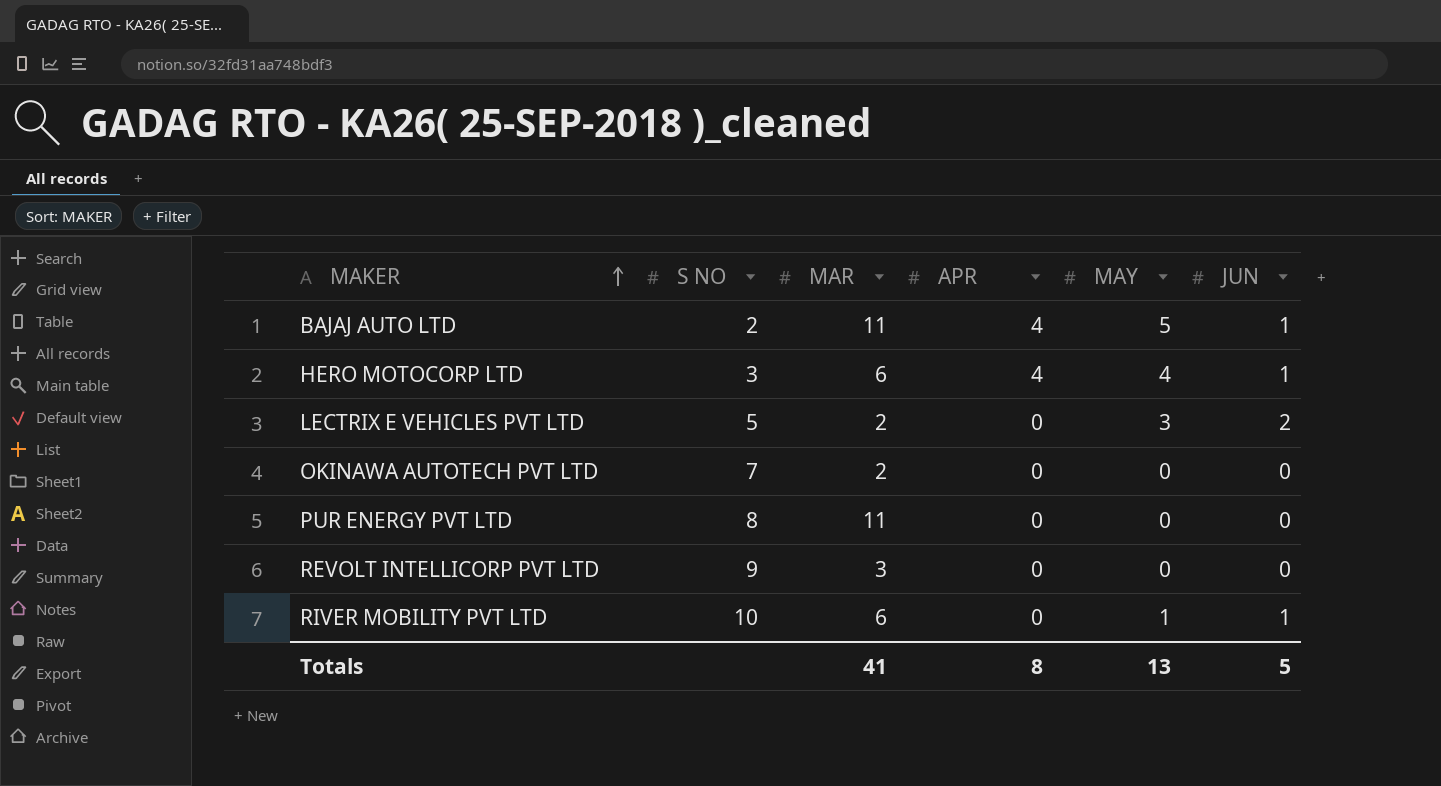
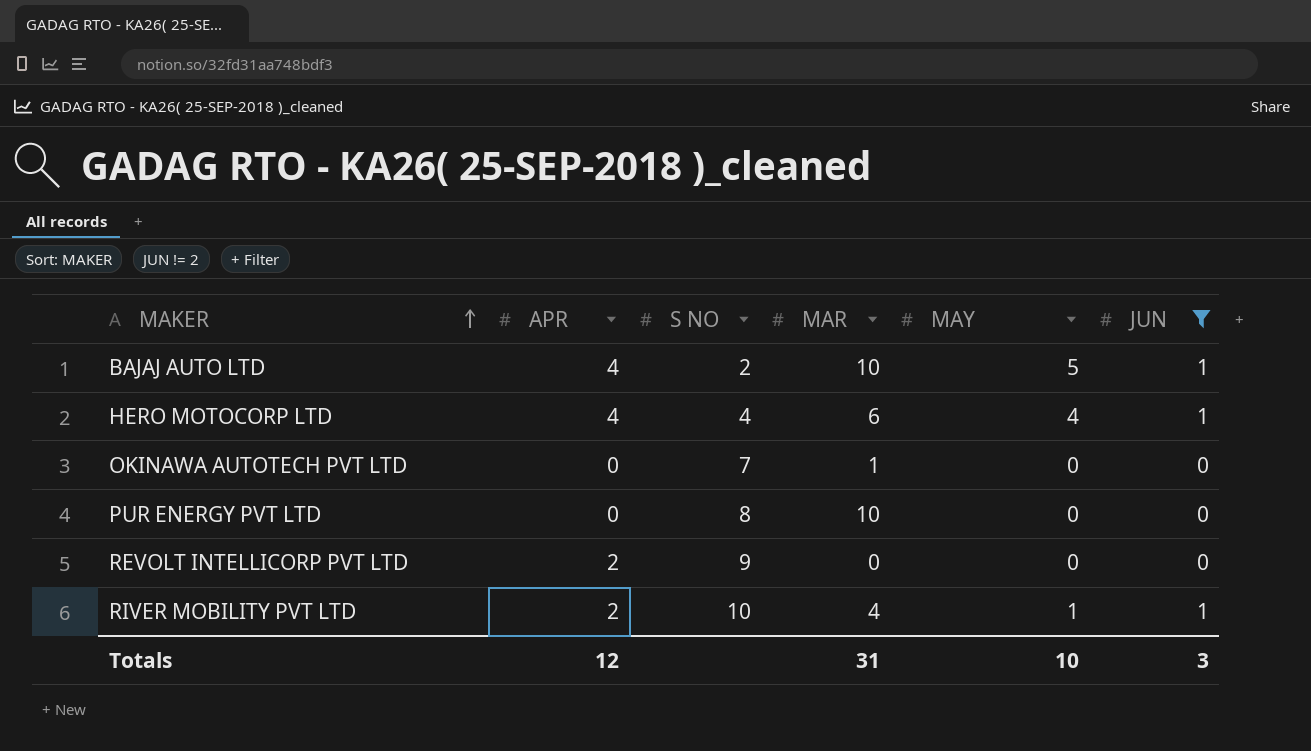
filter: none -> JUN != 2
column APR | position: 4 -> 2
BAJAJ AUTO LTD | MAR: 11 -> 10
HERO MOTOCORP LTD | S NO: 3 -> 4
OKINAWA AUTOTECH PVT LTD | MAR: 2 -> 1
PUR ENERGY PVT LTD | MAR: 11 -> 10
REVOLT INTELLICORP PVT LTD | APR: 0 -> 2
REVOLT INTELLICORP PVT LTD | MAR: 3 -> 0
RIVER MOBILITY PVT LTD | APR: 0 -> 2
RIVER MOBILITY PVT LTD | MAR: 6 -> 4
Totals | APR: 8 -> 12
Totals | MAR: 41 -> 31
Totals | MAY: 13 -> 10
Totals | JUN: 5 -> 3

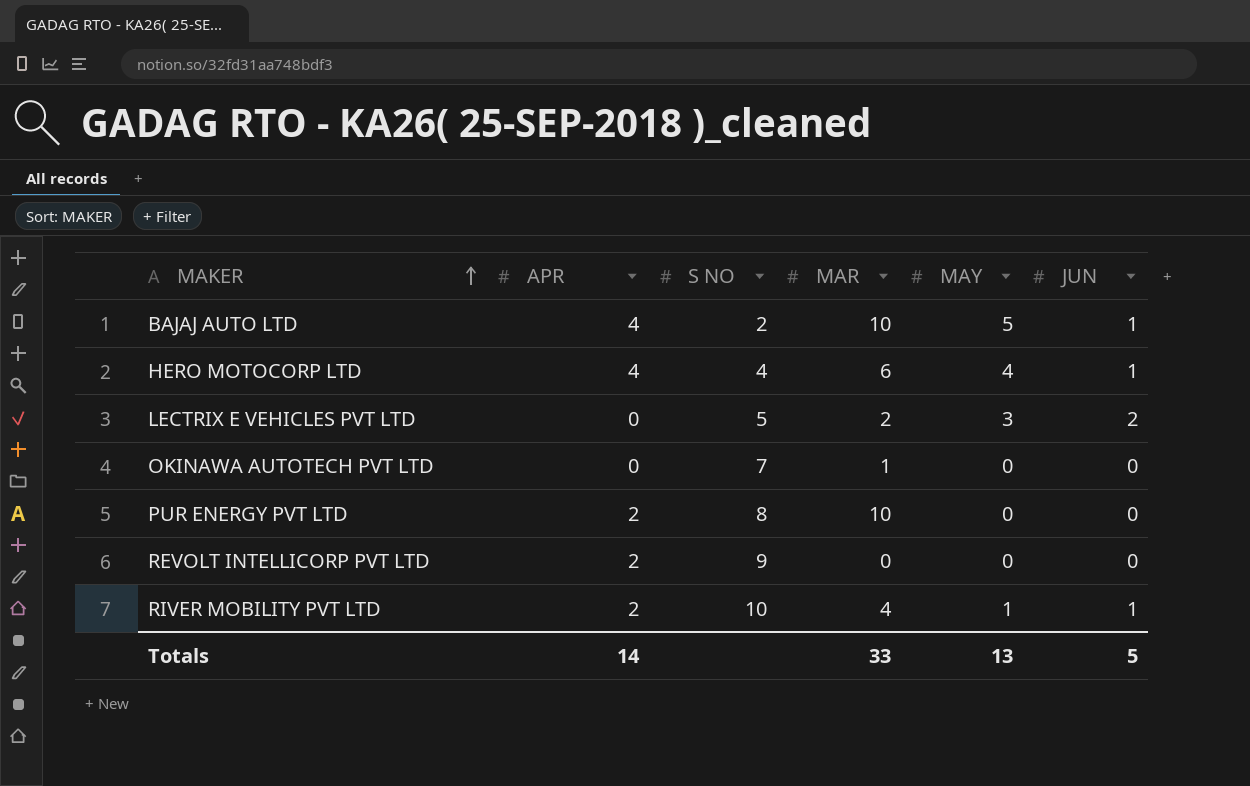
filter: JUN != 2 -> none
PUR ENERGY PVT LTD | APR: 0 -> 2
Totals | APR: 12 -> 14
Totals | MAR: 31 -> 33
Totals | MAY: 10 -> 13
Totals | JUN: 3 -> 5

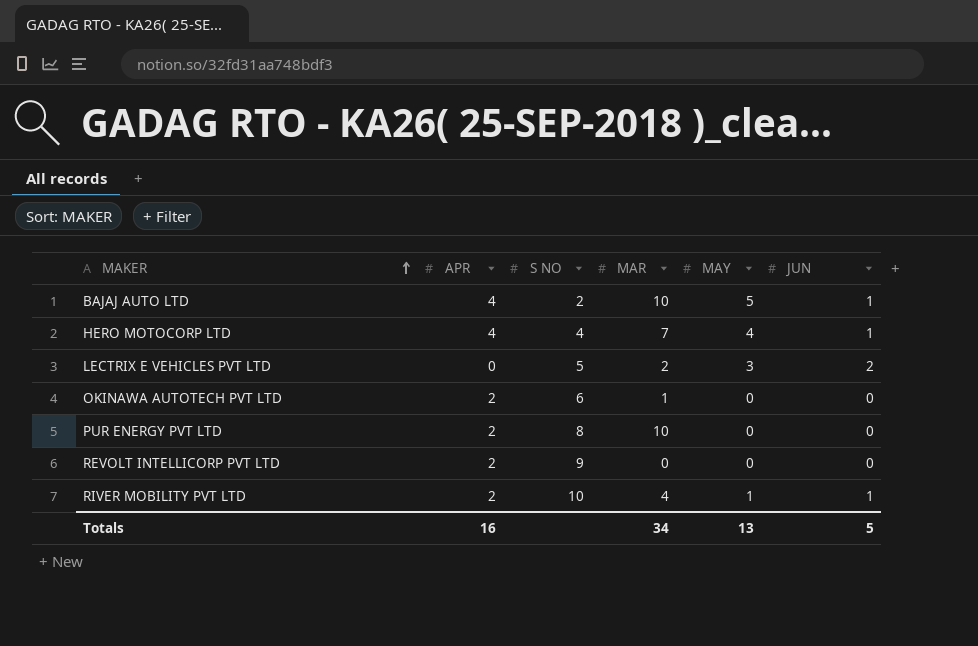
HERO MOTOCORP LTD | MAR: 6 -> 7
OKINAWA AUTOTECH PVT LTD | APR: 0 -> 2
OKINAWA AUTOTECH PVT LTD | S NO: 7 -> 6
Totals | APR: 14 -> 16
Totals | MAR: 33 -> 34

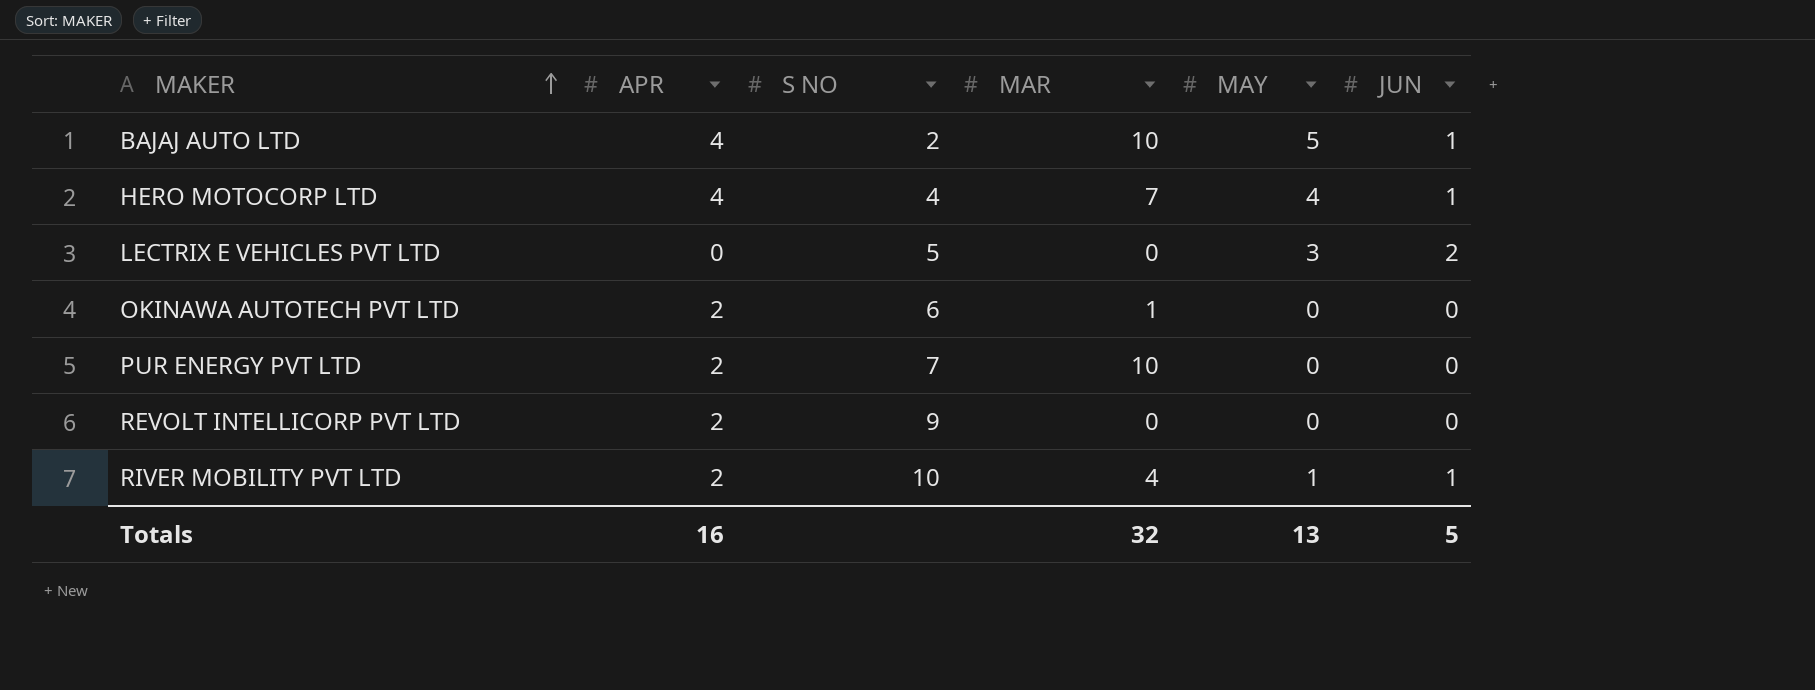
LECTRIX E VEHICLES PVT LTD | MAR: 2 -> 0
PUR ENERGY PVT LTD | S NO: 8 -> 7
Totals | MAR: 34 -> 32

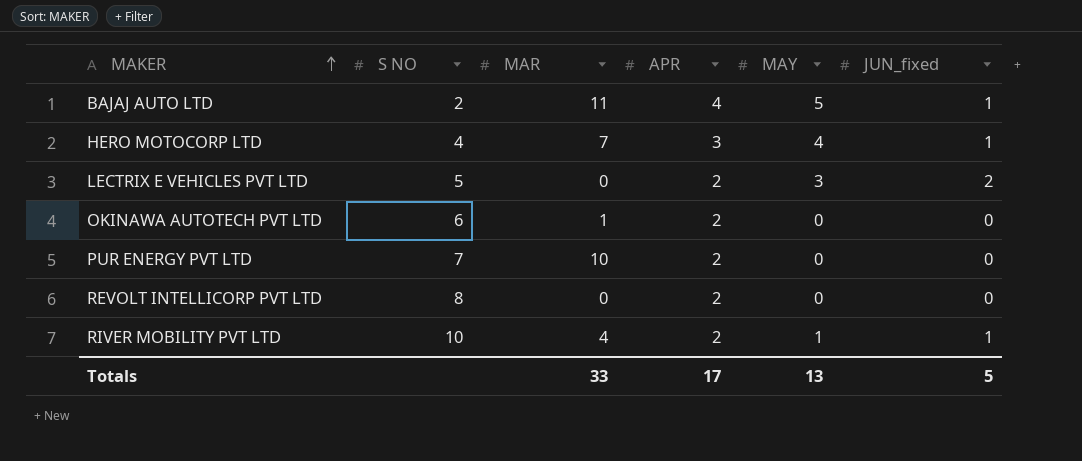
column APR | position: 2 -> 4
column name: JUN -> JUN_fixed
BAJAJ AUTO LTD | MAR: 10 -> 11
HERO MOTOCORP LTD | APR: 4 -> 3
LECTRIX E VEHICLES PVT LTD | APR: 0 -> 2
REVOLT INTELLICORP PVT LTD | S NO: 9 -> 8
Totals | MAR: 32 -> 33
Totals | APR: 16 -> 17

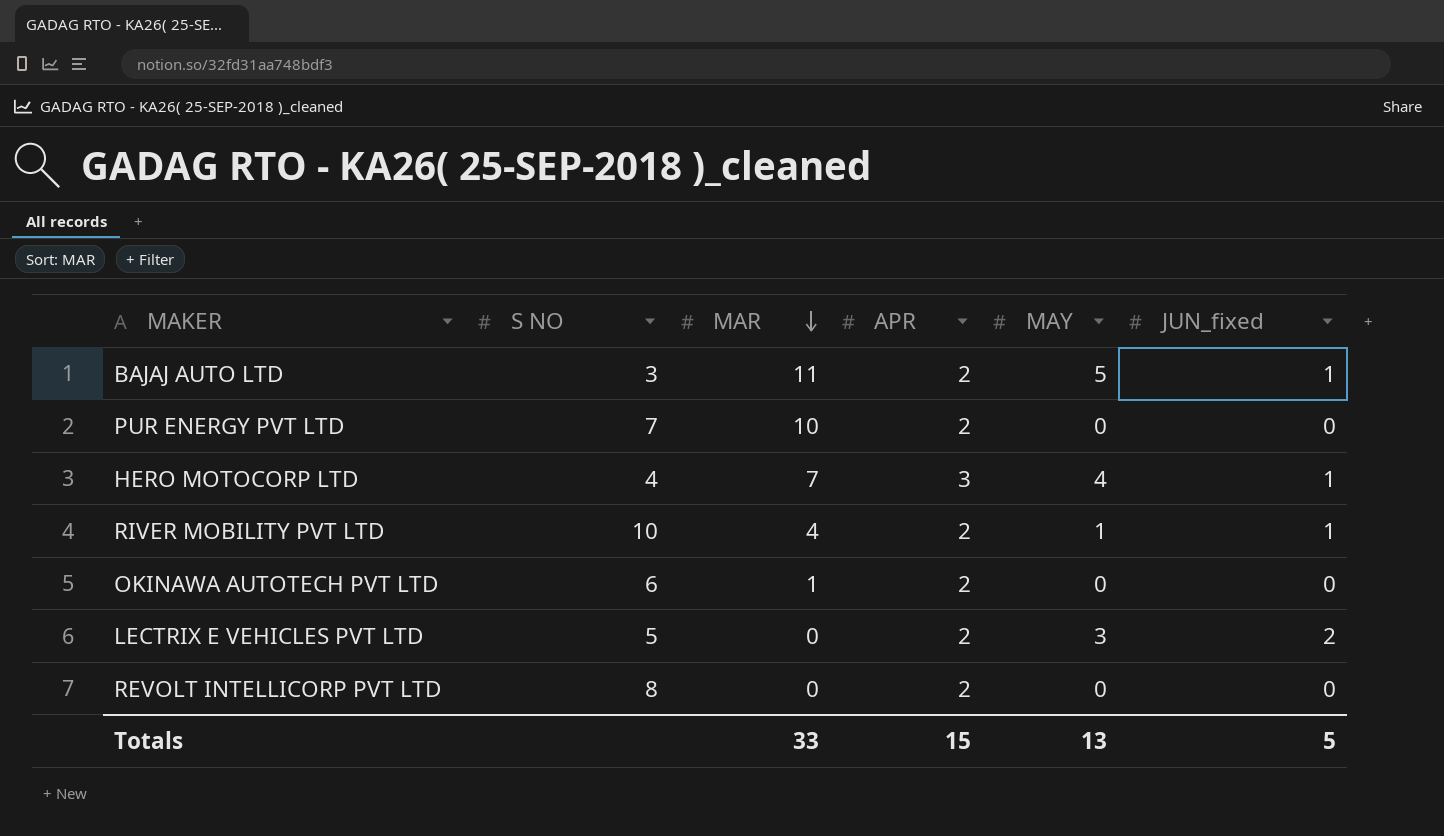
row order: MAKER ascending -> MAR descending
BAJAJ AUTO LTD | S NO: 2 -> 3
BAJAJ AUTO LTD | APR: 4 -> 2
Totals | APR: 17 -> 15

